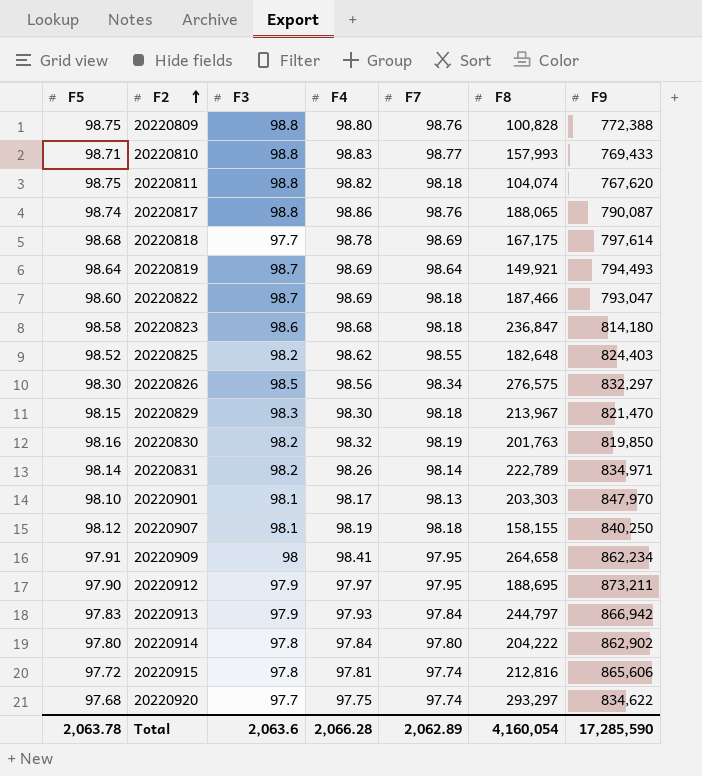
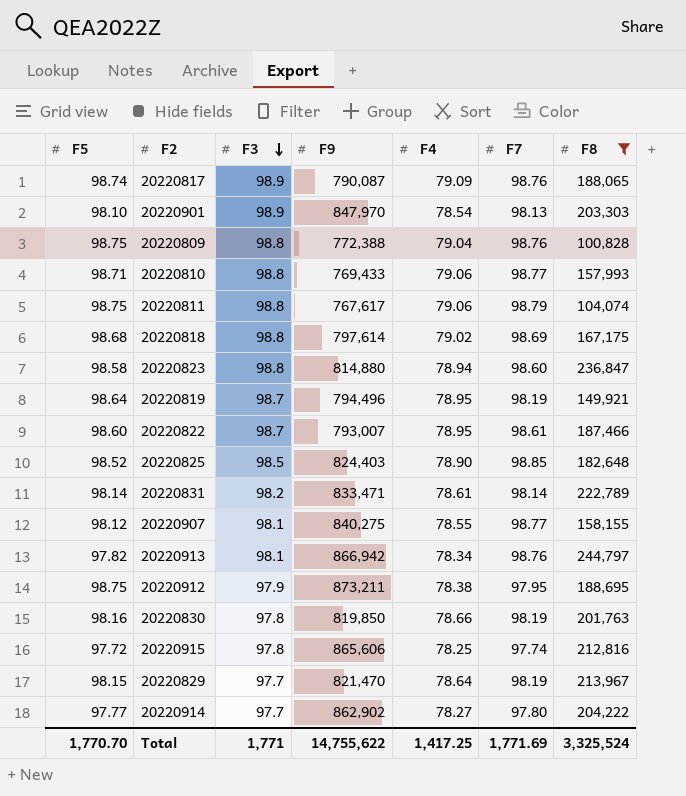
filter: none -> F8 <= 244,797
row order: F2 ascending -> F3 descending
column F9 | position: 7 -> 4
20220817 | F3: 98.8 -> 98.9
20220817 | F4: 98.86 -> 79.09
20220901 | F3: 98.1 -> 98.9
20220901 | F4: 98.17 -> 78.54
20220809 | F4: 98.80 -> 79.04
20220810 | F4: 98.83 -> 79.06
20220811 | F9: 767,620 -> 767,617
20220811 | F4: 98.82 -> 79.06
20220811 | F7: 98.18 -> 98.79
20220818 | F3: 97.7 -> 98.8
20220818 | F4: 98.78 -> 79.02
20220823 | F3: 98.6 -> 98.8
20220823 | F9: 814,180 -> 814,880
20220823 | F4: 98.68 -> 78.94
20220823 | F7: 98.18 -> 98.60
20220819 | F9: 794,493 -> 794,496
20220819 | F4: 98.69 -> 78.95
20220819 | F7: 98.64 -> 98.19
20220822 | F9: 793,047 -> 793,007
20220822 | F4: 98.69 -> 78.95
20220822 | F7: 98.18 -> 98.61
20220825 | F3: 98.2 -> 98.5
20220825 | F4: 98.62 -> 78.90
20220825 | F7: 98.55 -> 98.85
20220831 | F9: 834,971 -> 833,471
20220831 | F4: 98.26 -> 78.61
20220907 | F9: 840,250 -> 840,275
20220907 | F4: 98.19 -> 78.55
20220907 | F7: 98.18 -> 98.77
20220913 | F5: 97.83 -> 97.82
20220913 | F3: 97.9 -> 98.1
20220913 | F4: 97.93 -> 78.34
20220913 | F7: 97.84 -> 98.76
20220912 | F5: 97.90 -> 98.75
20220912 | F4: 97.97 -> 78.38
20220830 | F3: 98.2 -> 97.8
20220830 | F4: 98.32 -> 78.66
20220915 | F4: 97.81 -> 78.25
20220829 | F3: 98.3 -> 97.7
20220829 | F4: 98.30 -> 78.64
20220829 | F7: 98.18 -> 98.19
20220914 | F5: 97.80 -> 97.77
20220914 | F3: 97.8 -> 97.7
20220914 | F4: 97.84 -> 78.27
Total | F5: 2,063.78 -> 1,770.70
Total | F3: 2,063.6 -> 1,771
Total | F9: 17,285,590 -> 14,755,622
Total | F4: 2,066.28 -> 1,417.25
Total | F7: 2,062.89 -> 1,771.69
Total | F8: 4,160,054 -> 3,325,524

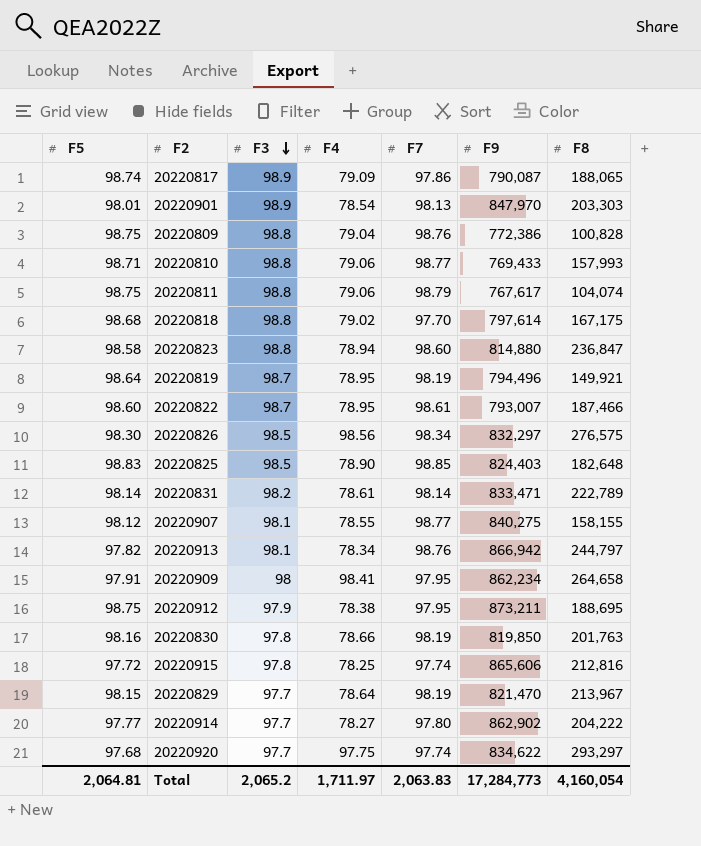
filter: F8 <= 244,797 -> none
column F9 | position: 4 -> 6
20220817 | F7: 98.76 -> 97.86
20220901 | F5: 98.10 -> 98.01
20220809 | F9: 772,388 -> 772,386
20220818 | F7: 98.69 -> 97.70
20220825 | F5: 98.52 -> 98.83
Total | F5: 1,770.70 -> 2,064.81
Total | F3: 1,771 -> 2,065.2
Total | F4: 1,417.25 -> 1,711.97
Total | F7: 1,771.69 -> 2,063.83
Total | F9: 14,755,622 -> 17,284,773
Total | F8: 3,325,524 -> 4,160,054

